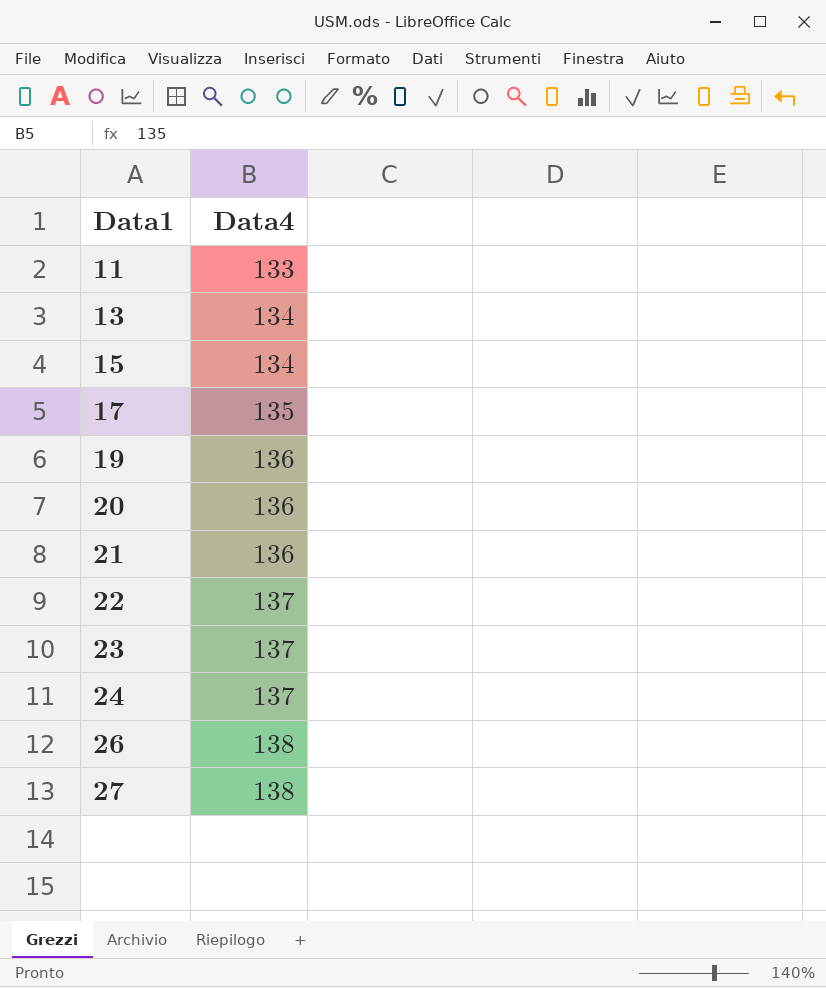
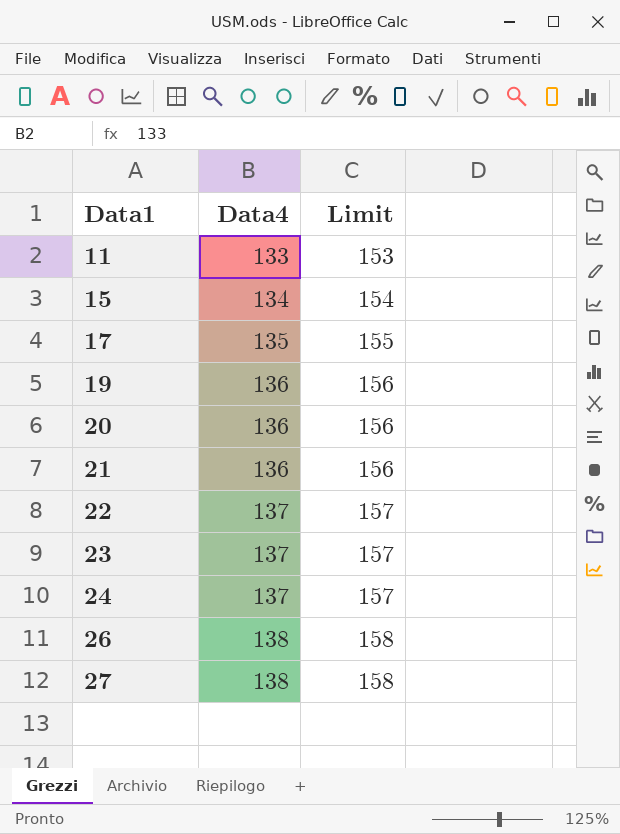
column Limit | formula: none -> [Data4] + 20
row 13: 134 -> none

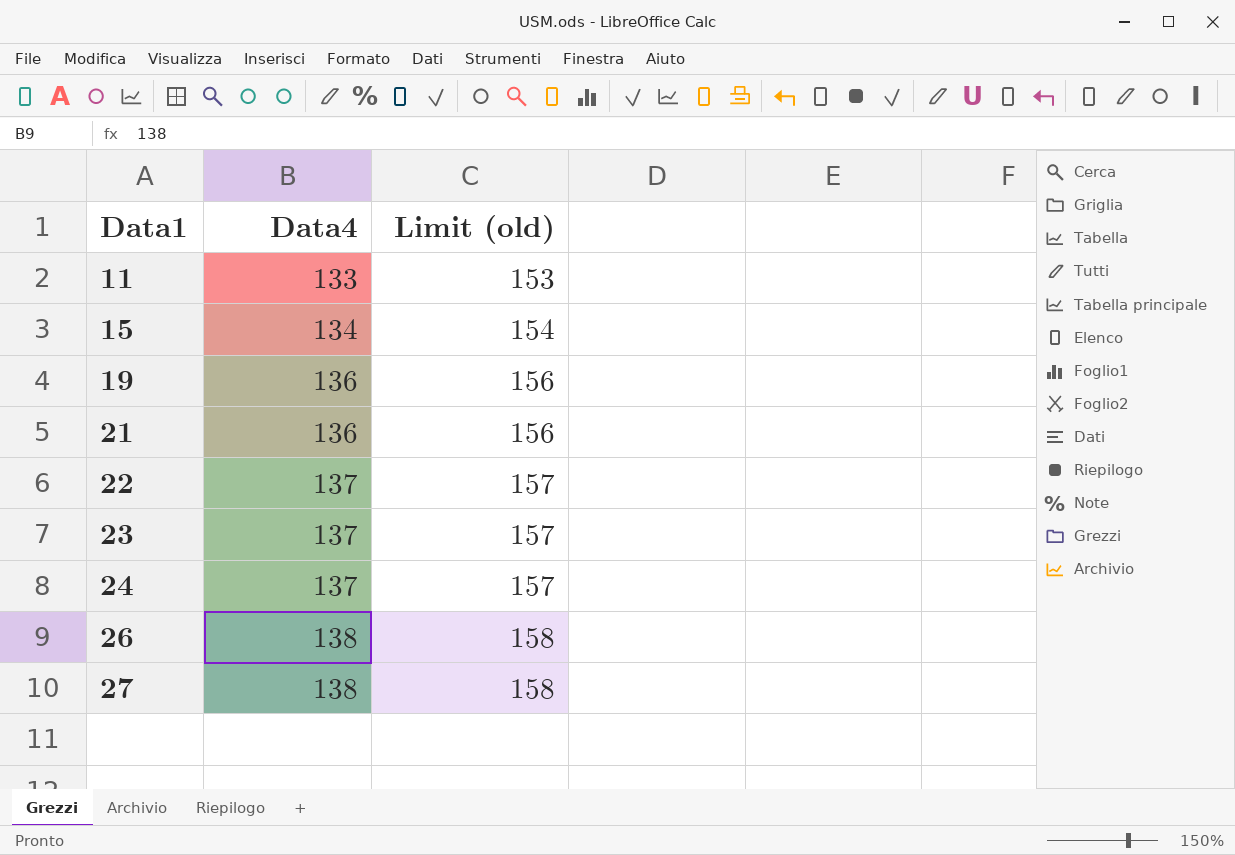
column name: Limit -> Limit (old)
row 17: 135 | 155 -> none
row 20: 136 | 156 -> none

